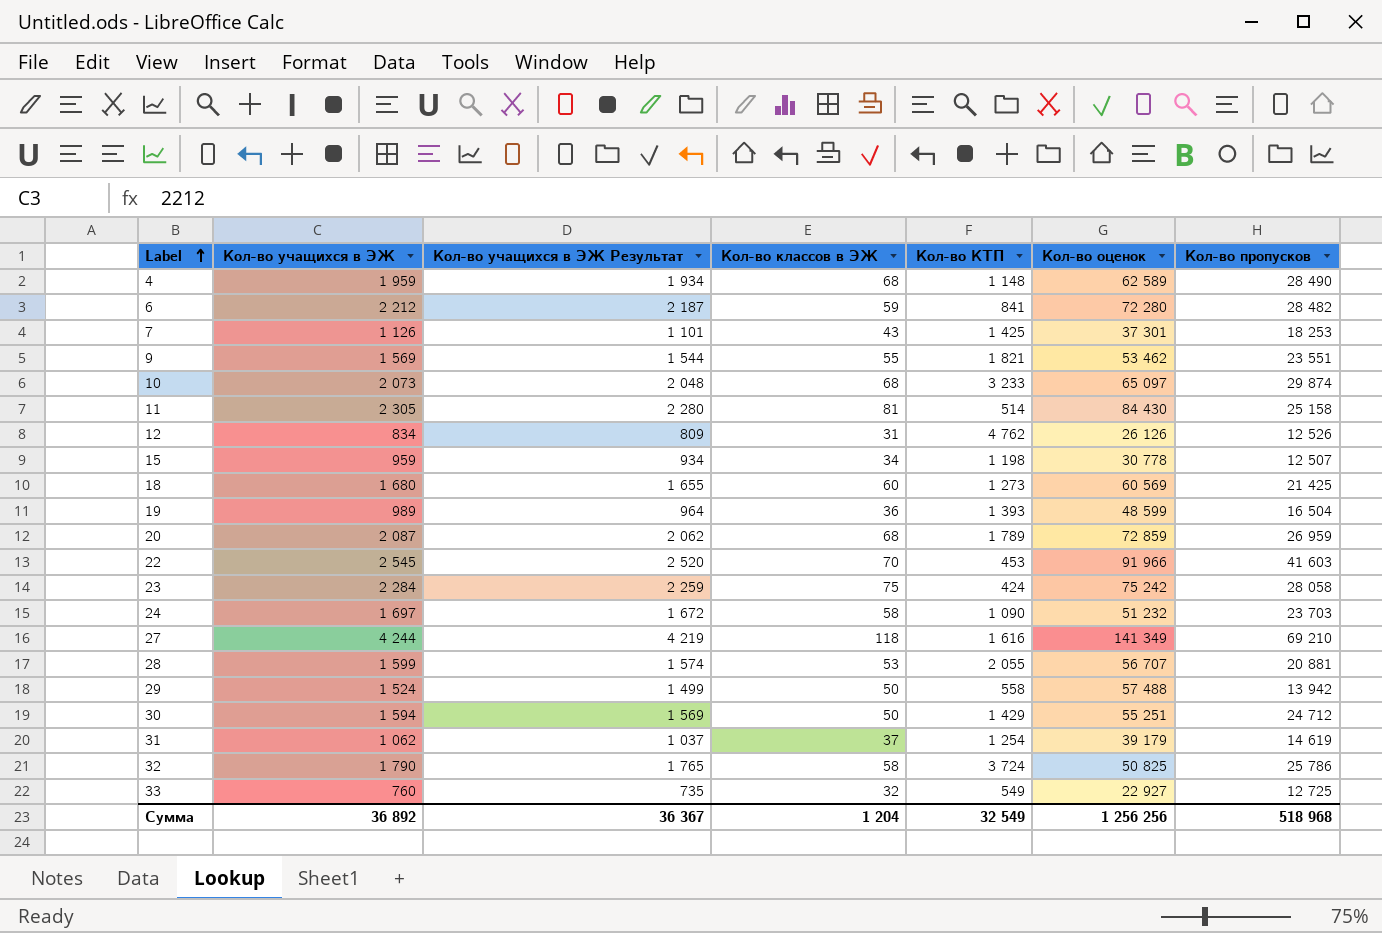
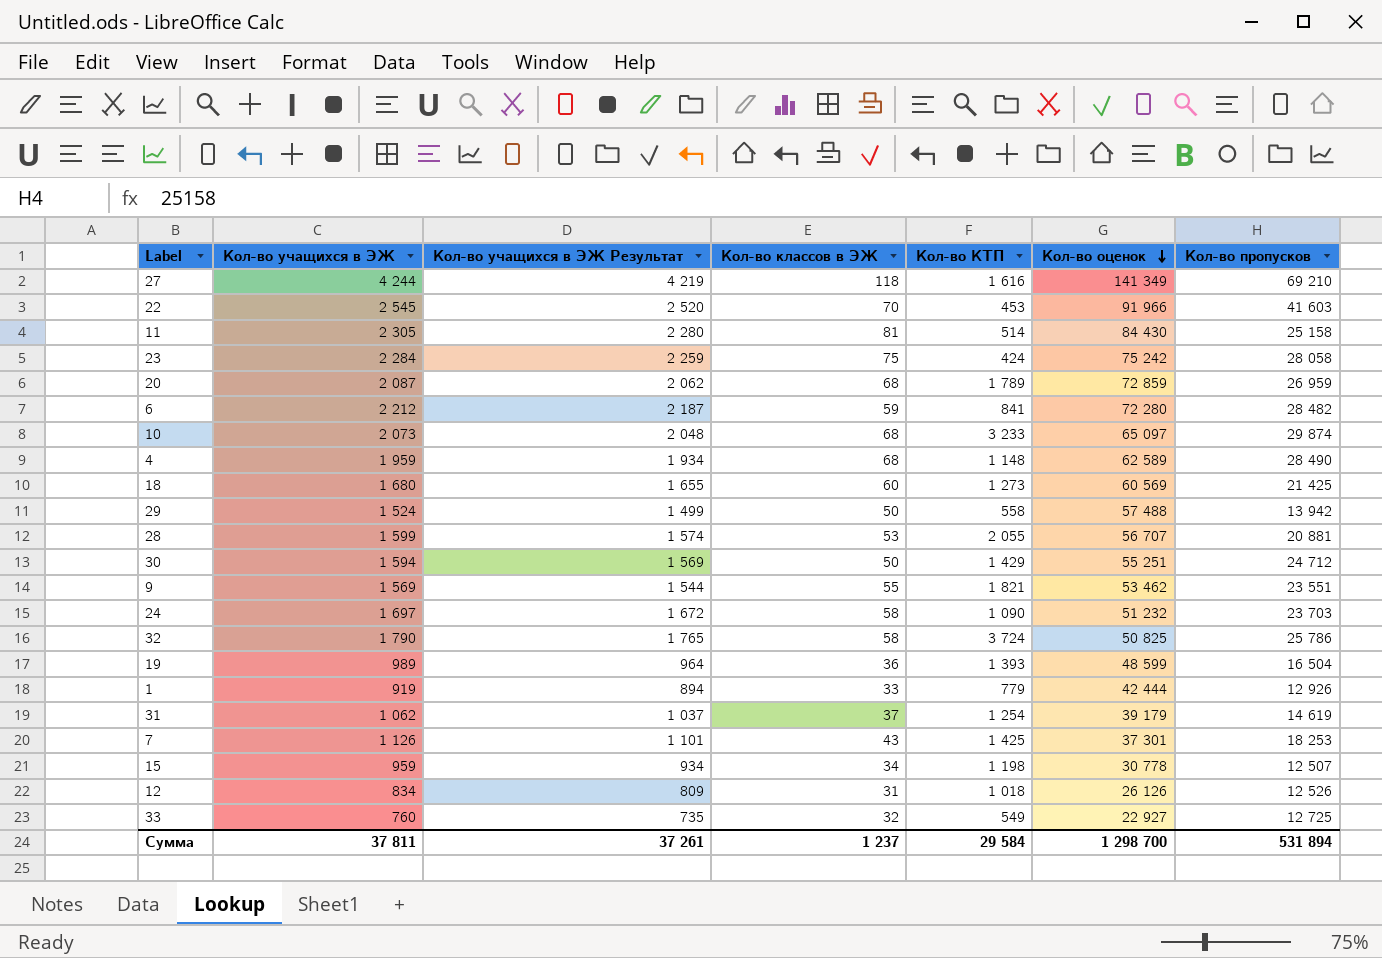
row order: Label ascending -> Кол-во оценок descending
row 1: none -> 919 | 894 | 33 | 779 | 42 444 | 12 926
12 | Кол-во КТП: 4 762 -> 1 018
Сумма | Кол-во учащихся в ЭЖ: 36 892 -> 37 811
Сумма | Кол-во учащихся в ЭЖ Результат: 36 367 -> 37 261
Сумма | Кол-во классов в ЭЖ: 1 204 -> 1 237
Сумма | Кол-во КТП: 32 549 -> 29 584
Сумма | Кол-во оценок: 1 256 256 -> 1 298 700
Сумма | Кол-во пропусков: 518 968 -> 531 894

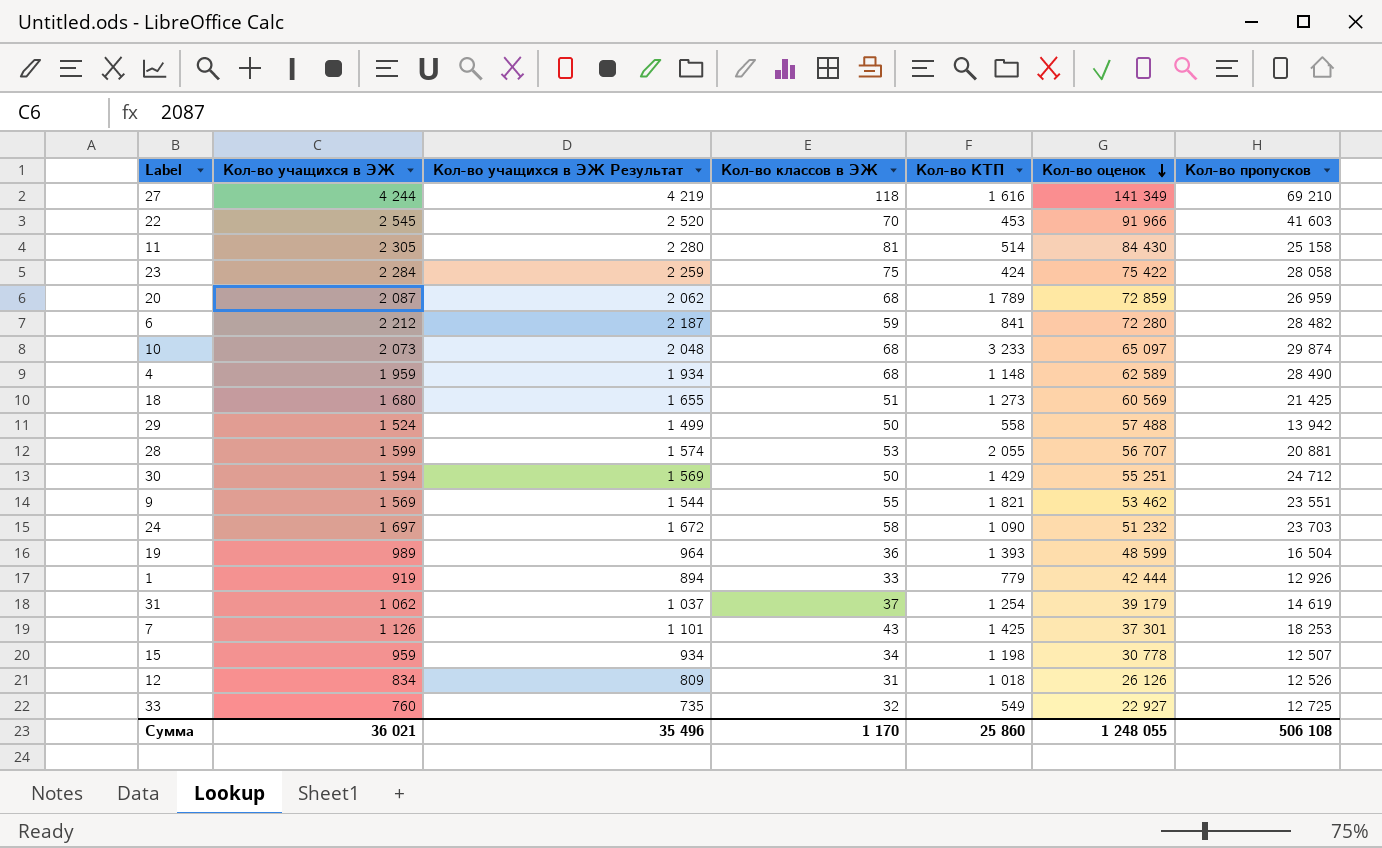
row 32: 1 790 | 1 765 | 58 | 3 724 | 50 825 | 25 786 -> none
23 | Кол-во оценок: 75 242 -> 75 422
18 | Кол-во классов в ЭЖ: 60 -> 51
Сумма | Кол-во учащихся в ЭЖ: 37 811 -> 36 021
Сумма | Кол-во учащихся в ЭЖ Результат: 37 261 -> 35 496
Сумма | Кол-во классов в ЭЖ: 1 237 -> 1 170
Сумма | Кол-во КТП: 29 584 -> 25 860
Сумма | Кол-во оценок: 1 298 700 -> 1 248 055
Сумма | Кол-во пропусков: 531 894 -> 506 108

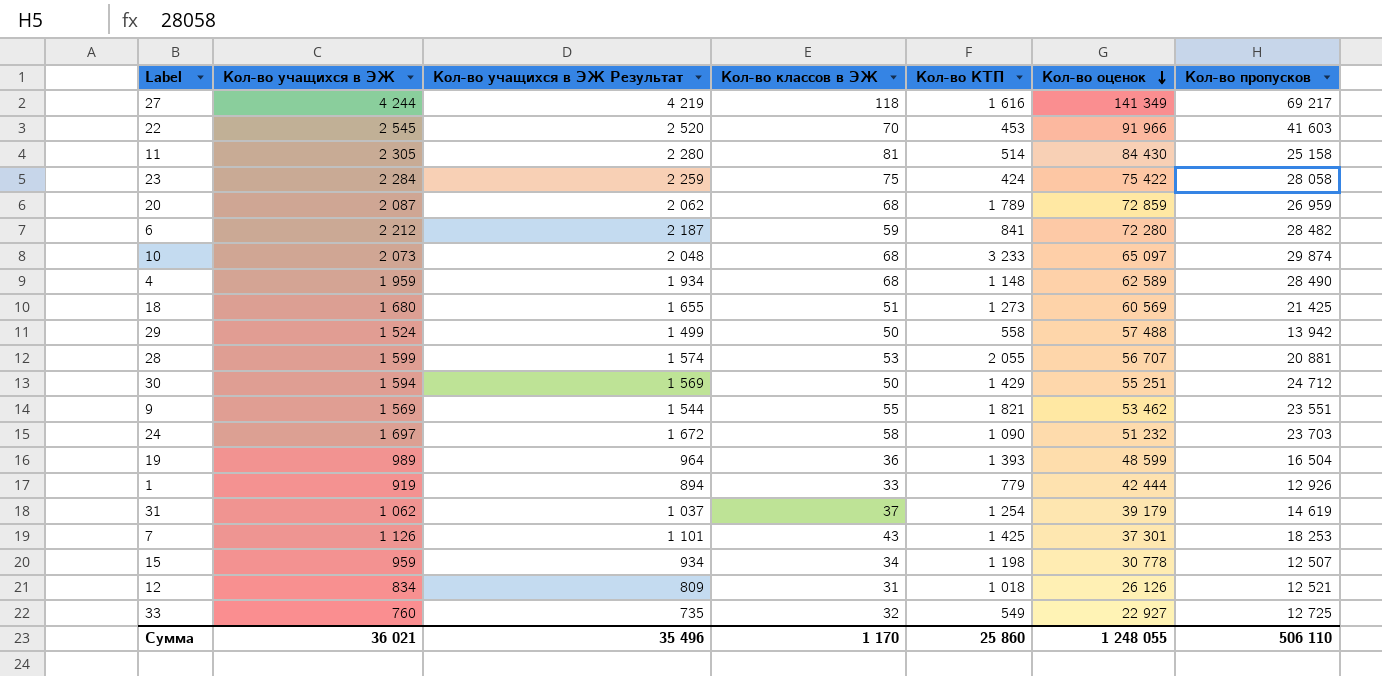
27 | Кол-во пропусков: 69 210 -> 69 217
12 | Кол-во пропусков: 12 526 -> 12 521
Сумма | Кол-во пропусков: 506 108 -> 506 110

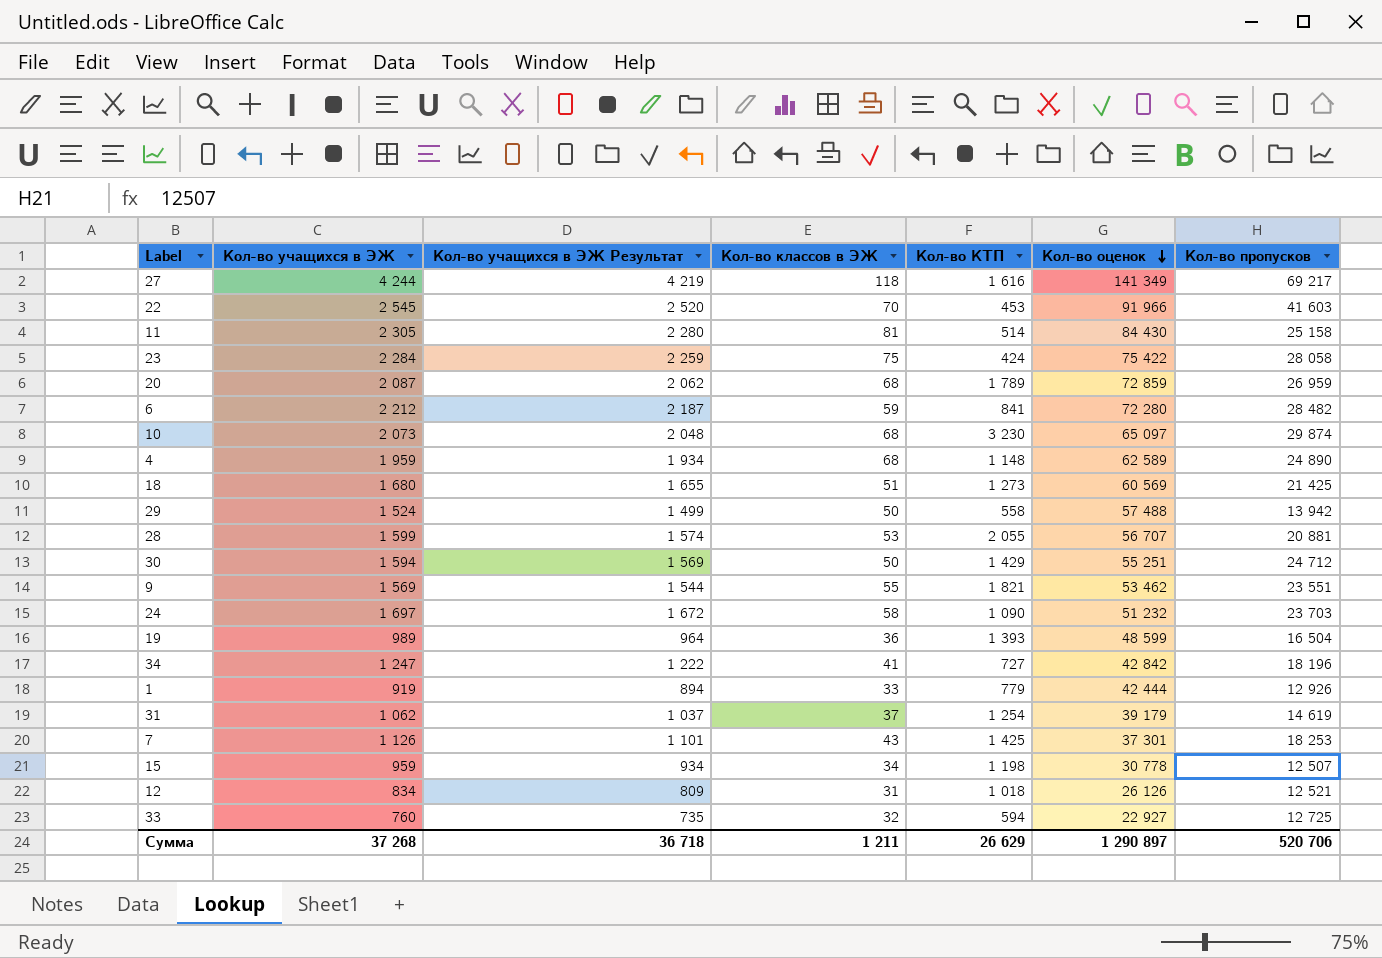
10 | Кол-во КТП: 3 233 -> 3 230
4 | Кол-во пропусков: 28 490 -> 24 890
row 34: none -> 1 247 | 1 222 | 41 | 727 | 42 842 | 18 196
33 | Кол-во КТП: 549 -> 594
Сумма | Кол-во учащихся в ЭЖ: 36 021 -> 37 268
Сумма | Кол-во учащихся в ЭЖ Результат: 35 496 -> 36 718
Сумма | Кол-во классов в ЭЖ: 1 170 -> 1 211
Сумма | Кол-во КТП: 25 860 -> 26 629
Сумма | Кол-во оценок: 1 248 055 -> 1 290 897
Сумма | Кол-во пропусков: 506 110 -> 520 706

